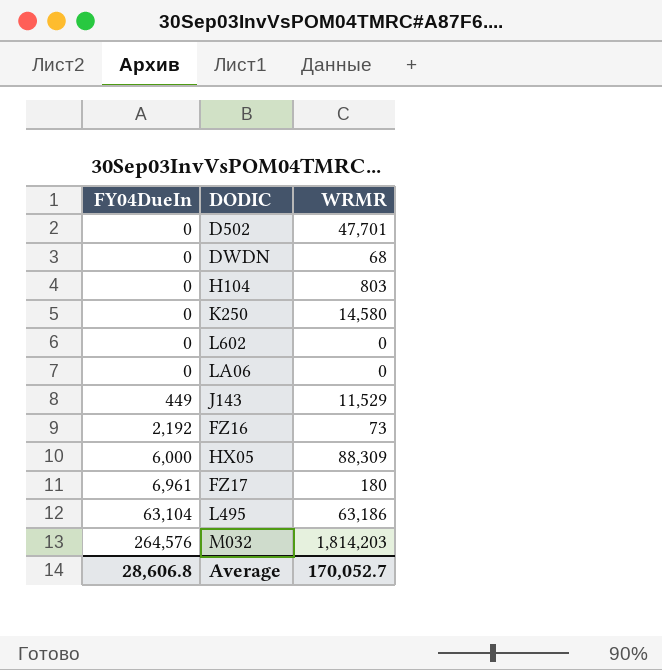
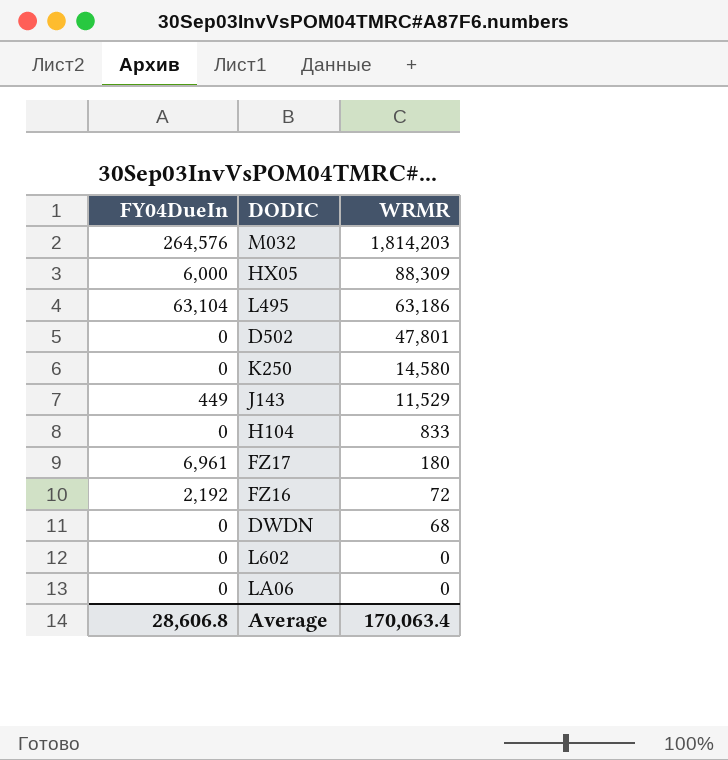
row order: FY04DueIn ascending -> WRMR descending
D502 | WRMR: 47,701 -> 47,801
H104 | WRMR: 803 -> 833
FZ16 | WRMR: 73 -> 72
Average | WRMR: 170,052.7 -> 170,063.4

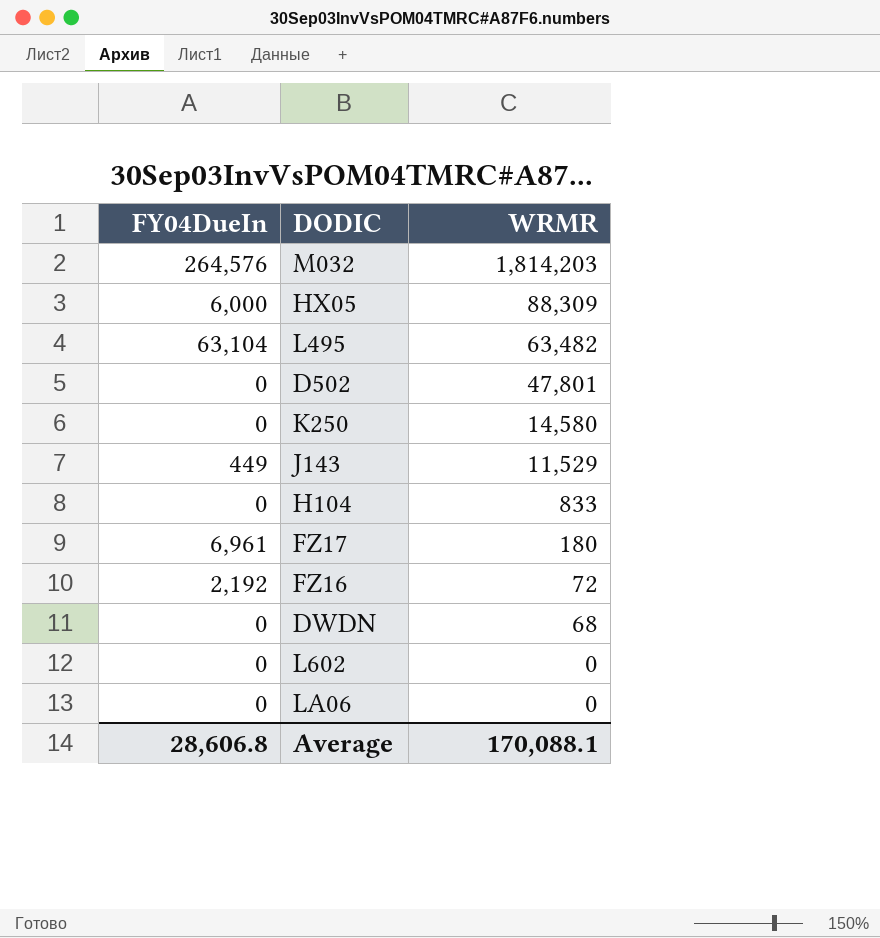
L495 | WRMR: 63,186 -> 63,482
Average | WRMR: 170,063.4 -> 170,088.1

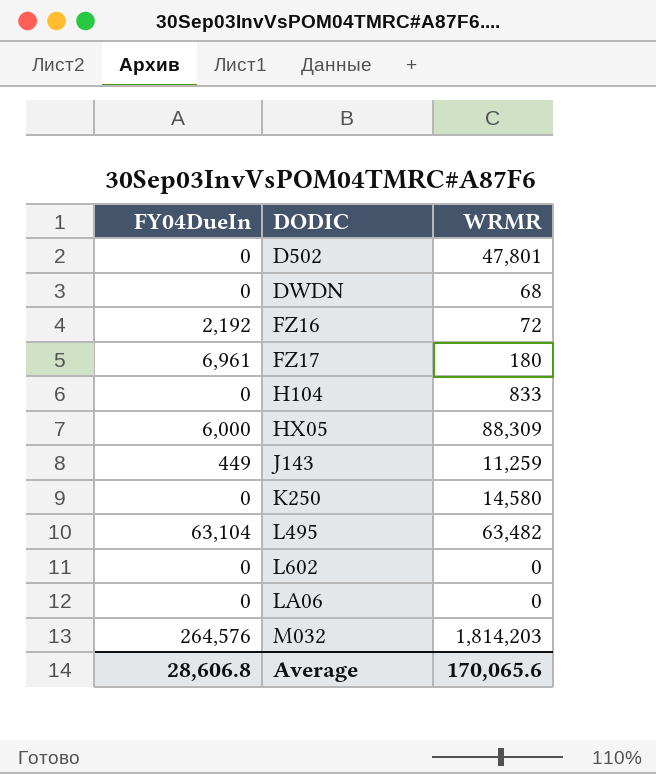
row order: WRMR descending -> DODIC ascending
J143 | WRMR: 11,529 -> 11,259
Average | WRMR: 170,088.1 -> 170,065.6

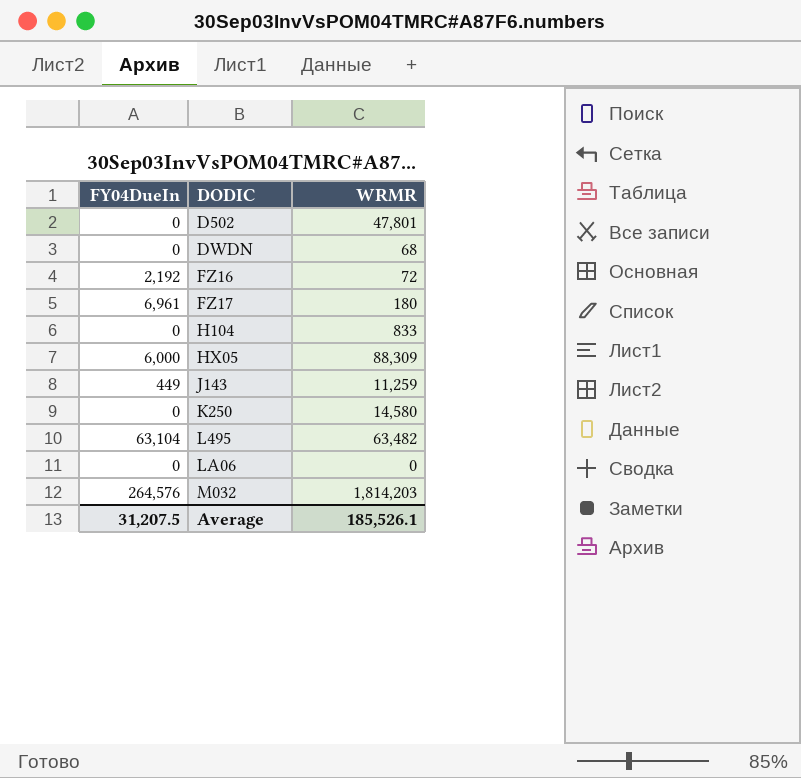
row L602: 0 | 0 -> none
Average | FY04DueIn: 28,606.8 -> 31,207.5
Average | WRMR: 170,065.6 -> 185,526.1

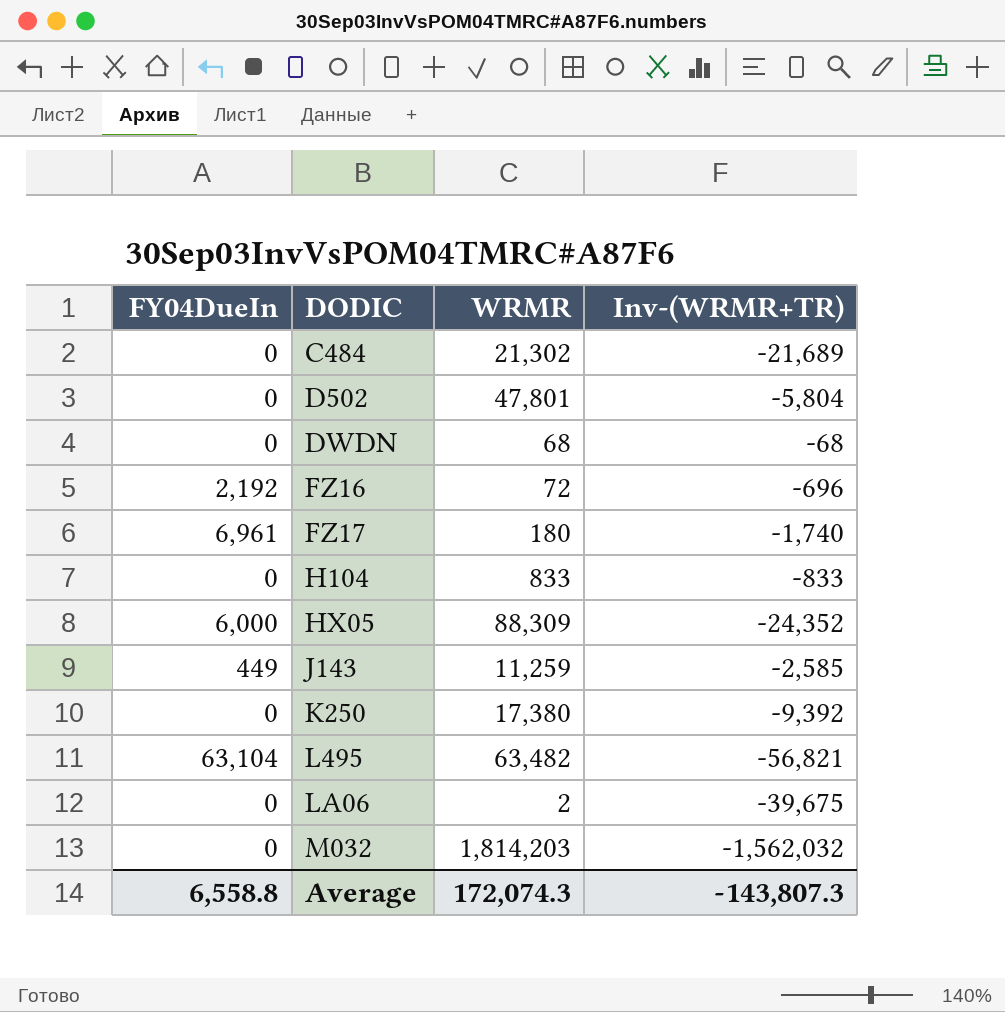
column Inv-(WRMR+TR) | position: none -> 4
row C484: none -> 0 | 21,302 | -21,689
K250 | WRMR: 14,580 -> 17,380
LA06 | WRMR: 0 -> 2
M032 | FY04DueIn: 264,576 -> 0
Average | FY04DueIn: 31,207.5 -> 6,558.8
Average | WRMR: 185,526.1 -> 172,074.3

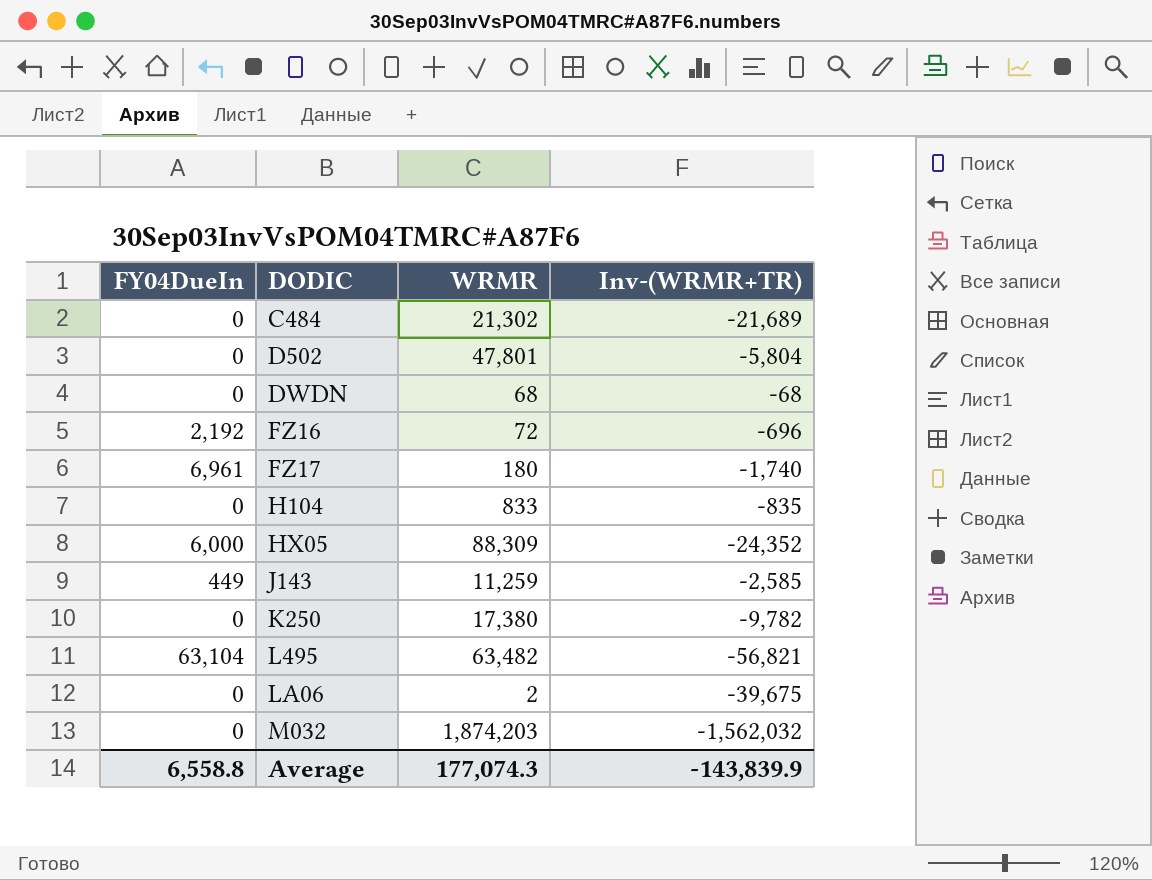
H104 | Inv-(WRMR+TR): -833 -> -835
K250 | Inv-(WRMR+TR): -9,392 -> -9,782
M032 | WRMR: 1,814,203 -> 1,874,203
Average | WRMR: 172,074.3 -> 177,074.3
Average | Inv-(WRMR+TR): -143,807.3 -> -143,839.9

